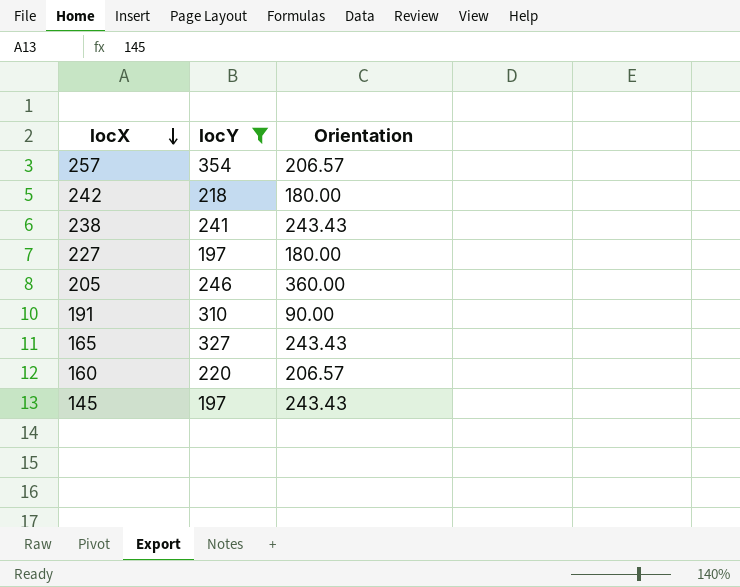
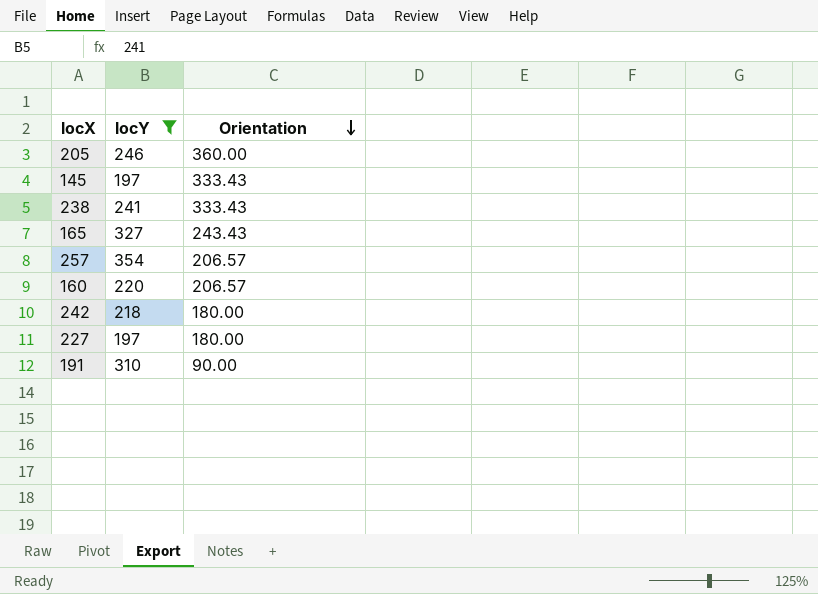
row order: locX descending -> Orientation descending
145 | Orientation: 243.43 -> 333.43
238 | Orientation: 243.43 -> 333.43

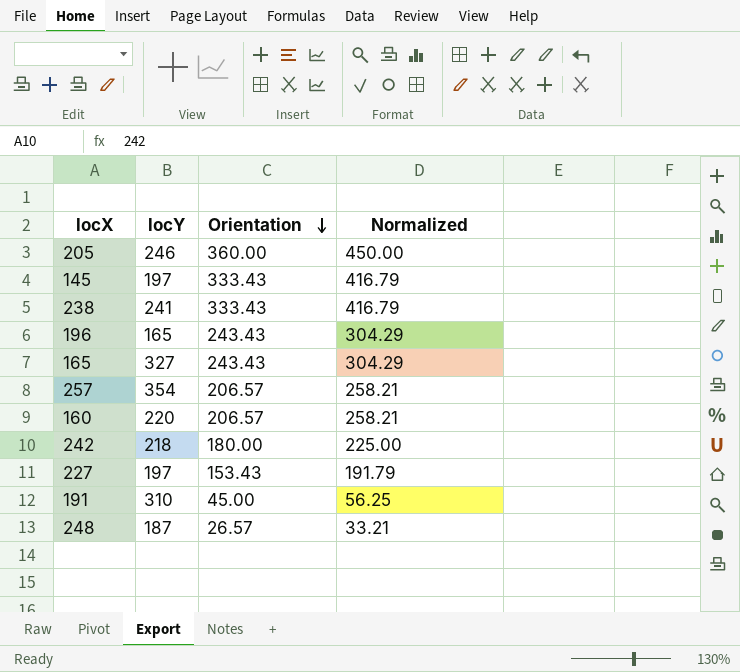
filter: locY >= 197 -> none
column Normalized | formula: none -> [Orientation] * 1.25
227 | Orientation: 180.00 -> 153.43
191 | Orientation: 90.00 -> 45.00

